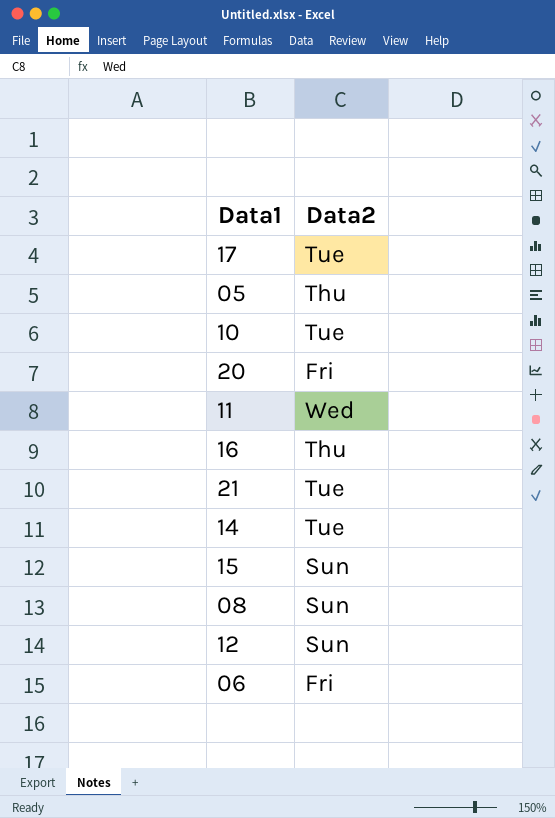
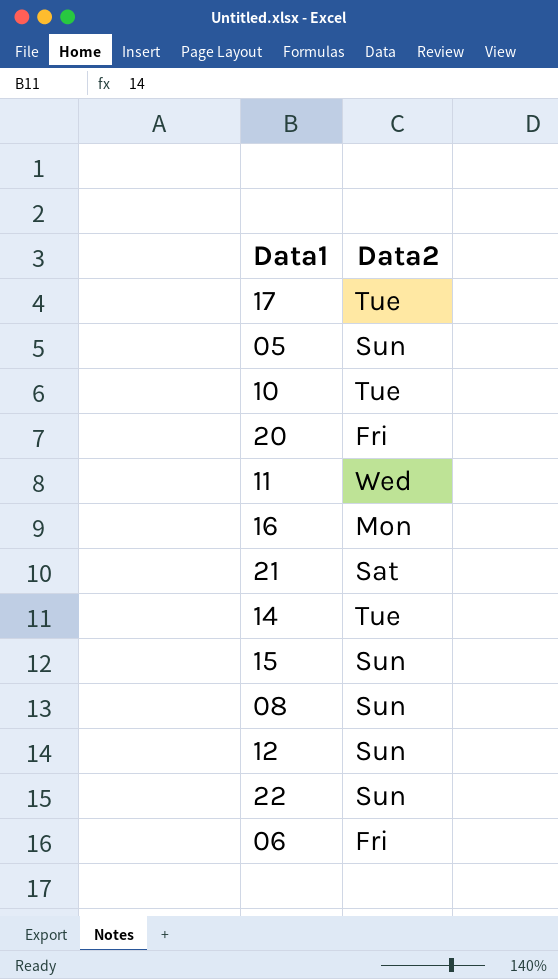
05 | Data2: Thu -> Sun
16 | Data2: Thu -> Mon
21 | Data2: Tue -> Sat
row 22: none -> Sun

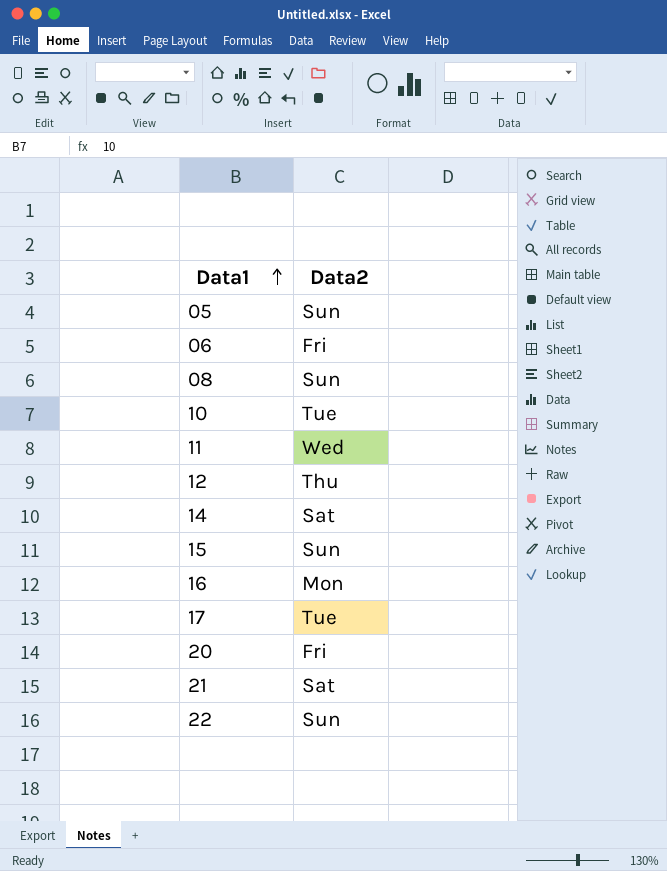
row order: none -> Data1 ascending
12 | Data2: Sun -> Thu
14 | Data2: Tue -> Sat

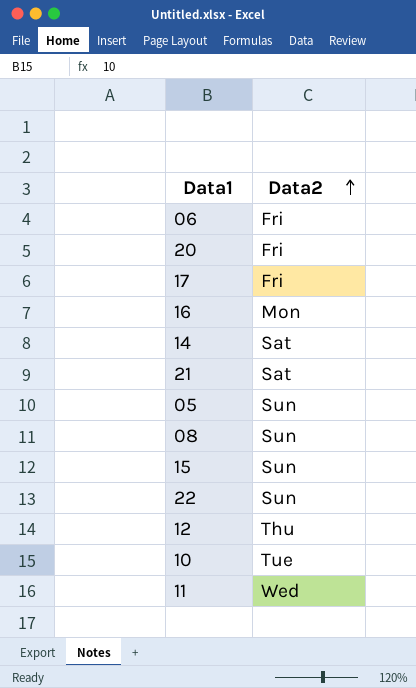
row order: Data1 ascending -> Data2 ascending
17 | Data2: Tue -> Fri

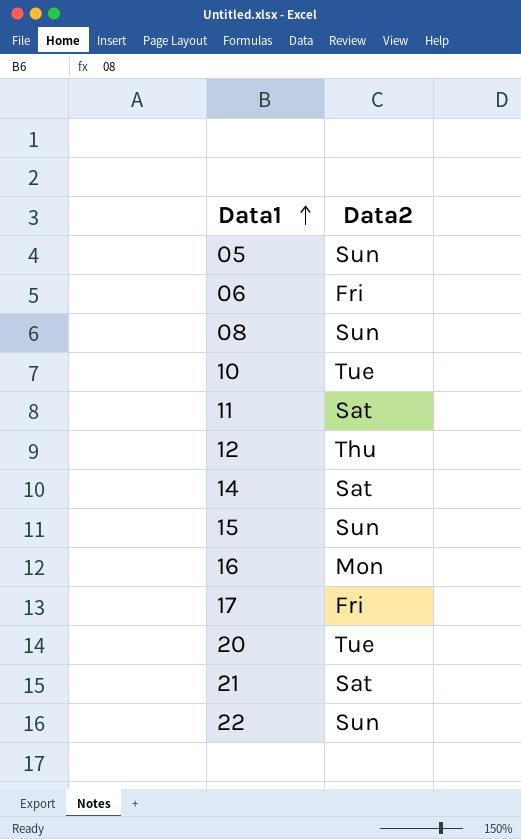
row order: Data2 ascending -> Data1 ascending
11 | Data2: Wed -> Sat
20 | Data2: Fri -> Tue

